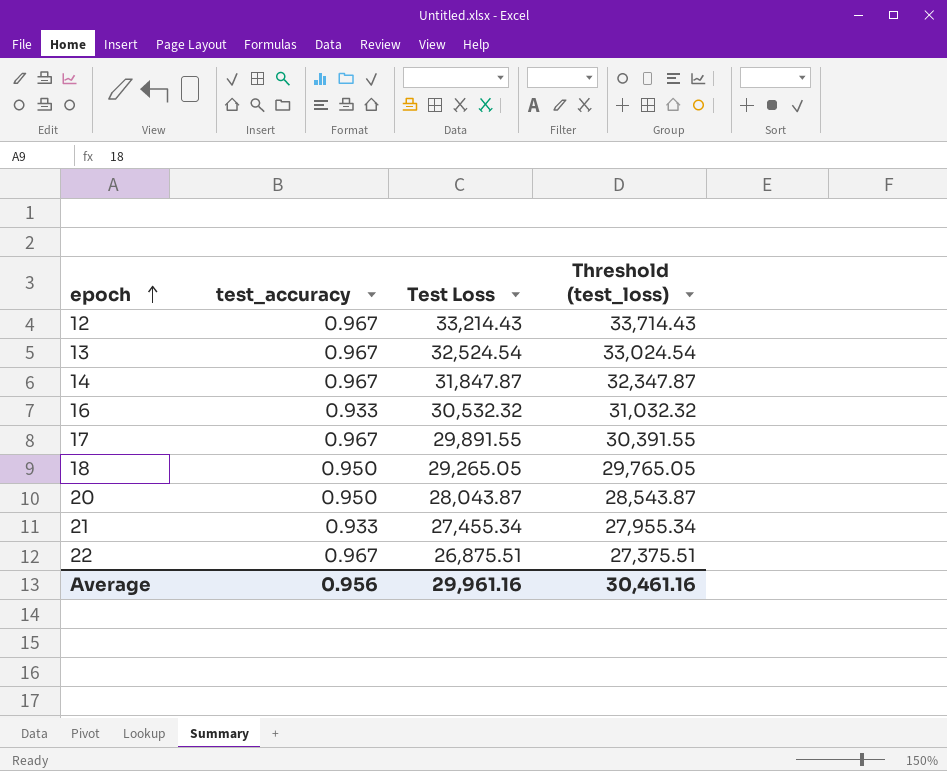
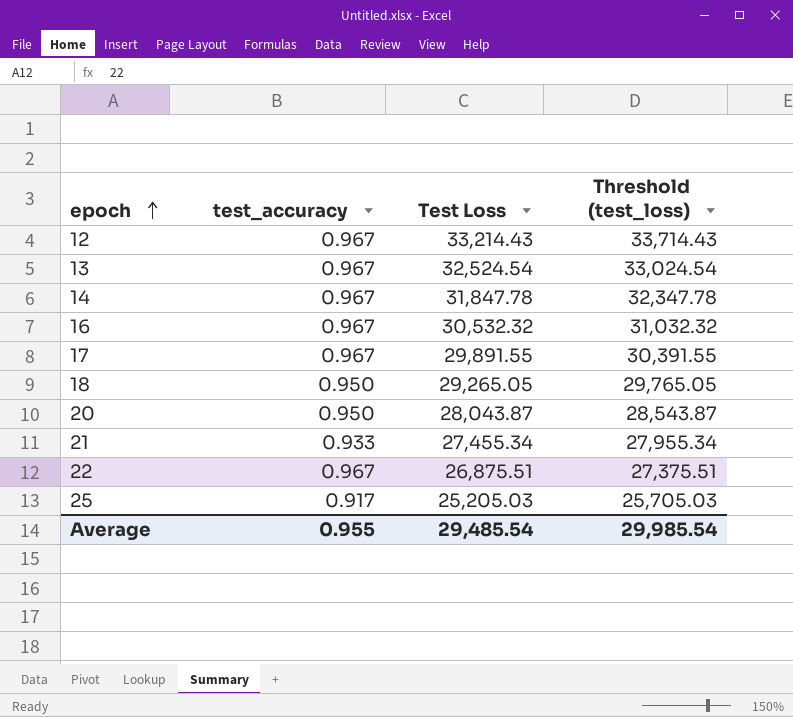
14 | Test Loss: 31,847.87 -> 31,847.78
14 | Threshold (test_loss): 32,347.87 -> 32,347.78
16 | test_accuracy: 0.933 -> 0.967
row 25: none -> 0.917 | 25,205.03 | 25,705.03
Average | test_accuracy: 0.956 -> 0.955
Average | Test Loss: 29,961.16 -> 29,485.54
Average | Threshold (test_loss): 30,461.16 -> 29,985.54

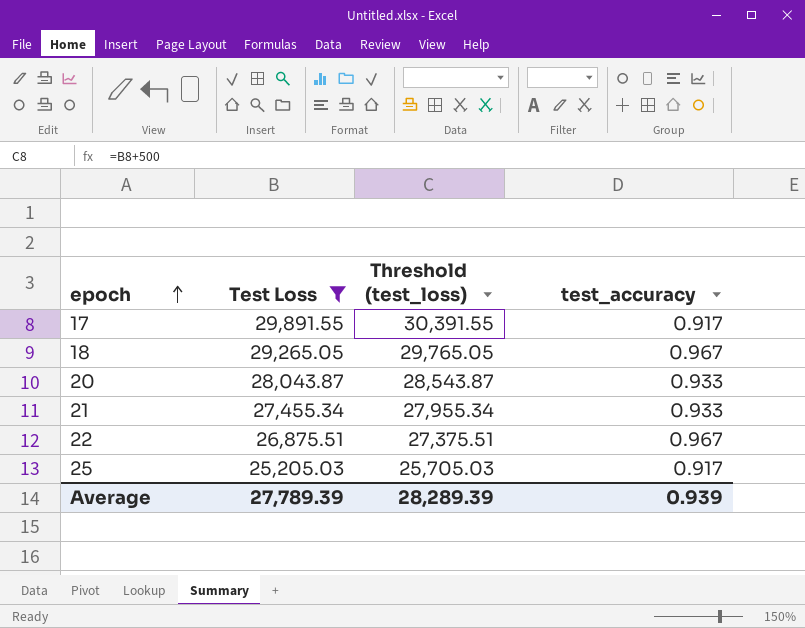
filter: none -> Test Loss <= 29,891.55
column test_accuracy | position: 2 -> 4
17 | test_accuracy: 0.967 -> 0.917
18 | test_accuracy: 0.950 -> 0.967
20 | test_accuracy: 0.950 -> 0.933
Average | Test Loss: 29,485.54 -> 27,789.39
Average | Threshold (test_loss): 29,985.54 -> 28,289.39
Average | test_accuracy: 0.955 -> 0.939

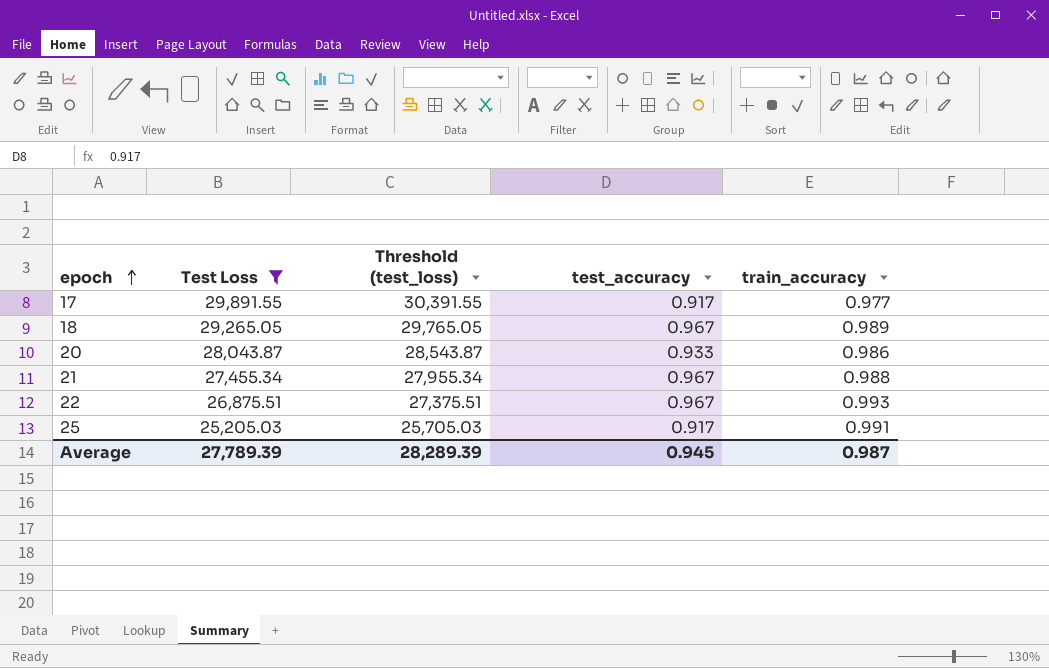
column train_accuracy | position: none -> 5
21 | test_accuracy: 0.933 -> 0.967
Average | test_accuracy: 0.939 -> 0.945

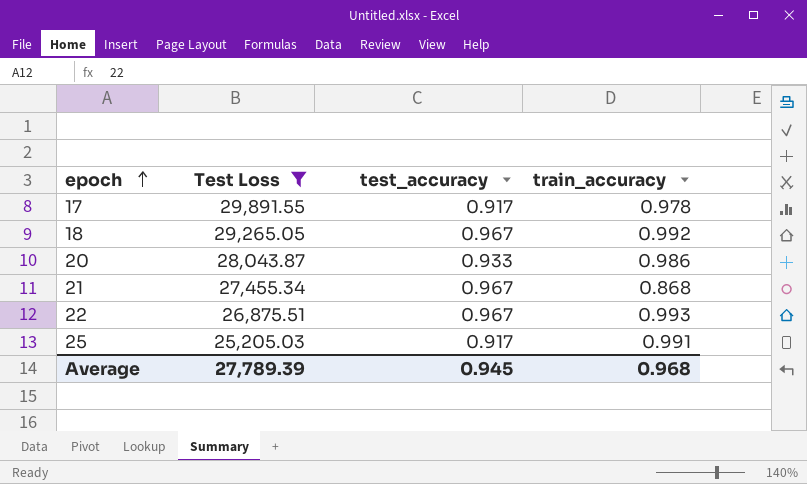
column Threshold (test_loss) | formula: [Test Loss] + 500 -> none
17 | train_accuracy: 0.977 -> 0.978
18 | train_accuracy: 0.989 -> 0.992
21 | train_accuracy: 0.988 -> 0.868
Average | train_accuracy: 0.987 -> 0.968

